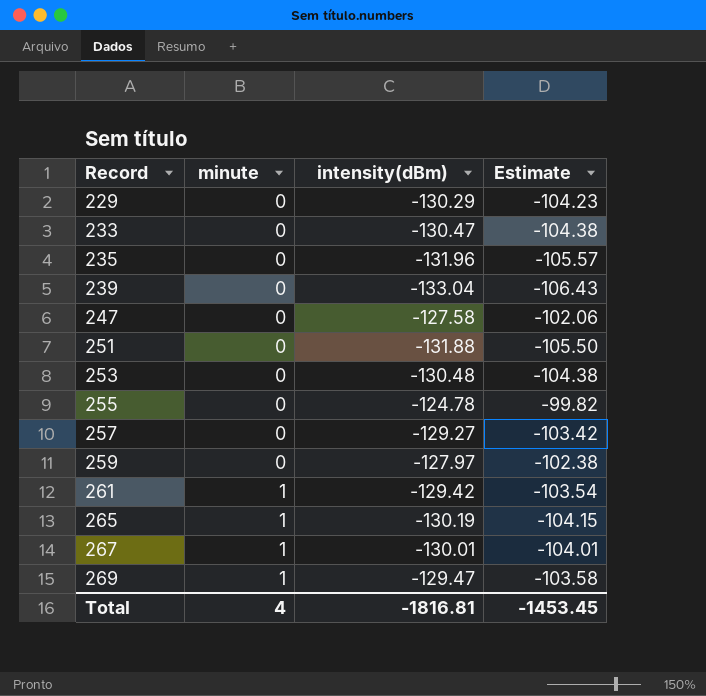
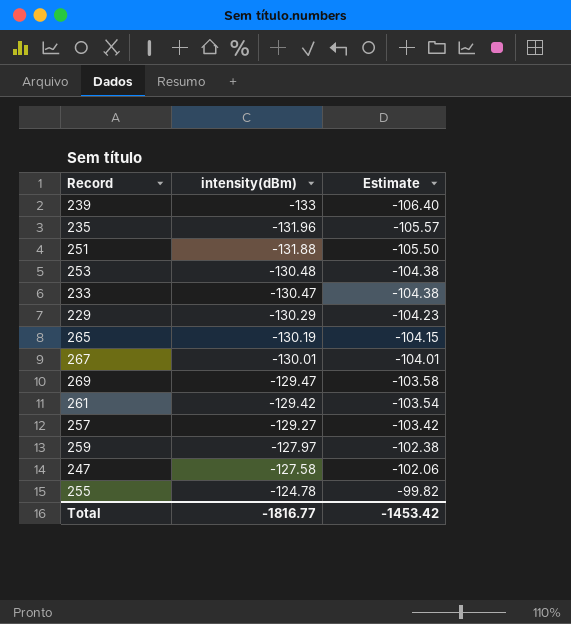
row order: Record ascending -> intensity(dBm) ascending
column minute | position: 2 -> none
239 | intensity(dBm): -133.04 -> -133
239 | Estimate: -106.43 -> -106.40
Total | intensity(dBm): -1816.81 -> -1816.77
Total | Estimate: -1453.45 -> -1453.42

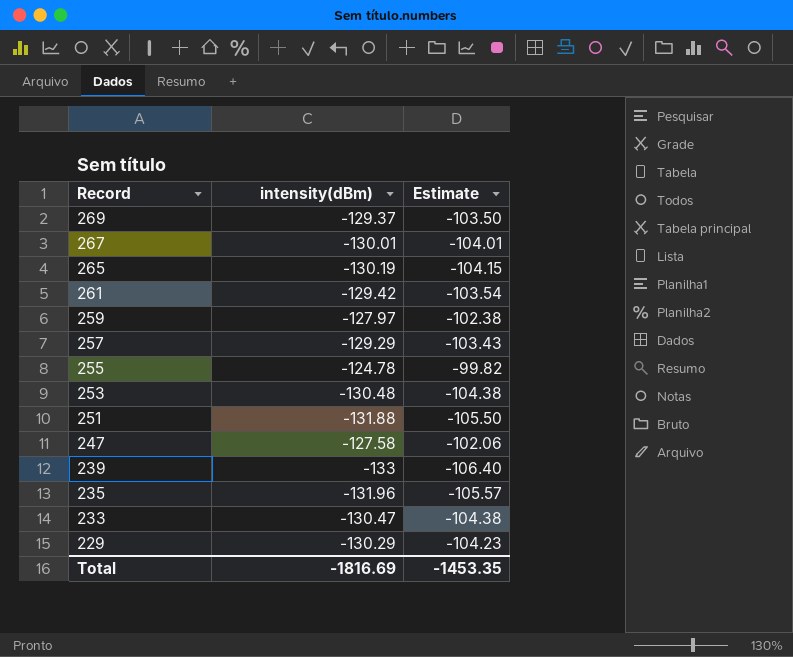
row order: intensity(dBm) ascending -> Record descending
269 | intensity(dBm): -129.47 -> -129.37
269 | Estimate: -103.58 -> -103.50
257 | intensity(dBm): -129.27 -> -129.29
257 | Estimate: -103.42 -> -103.43
Total | intensity(dBm): -1816.77 -> -1816.69
Total | Estimate: -1453.42 -> -1453.35

